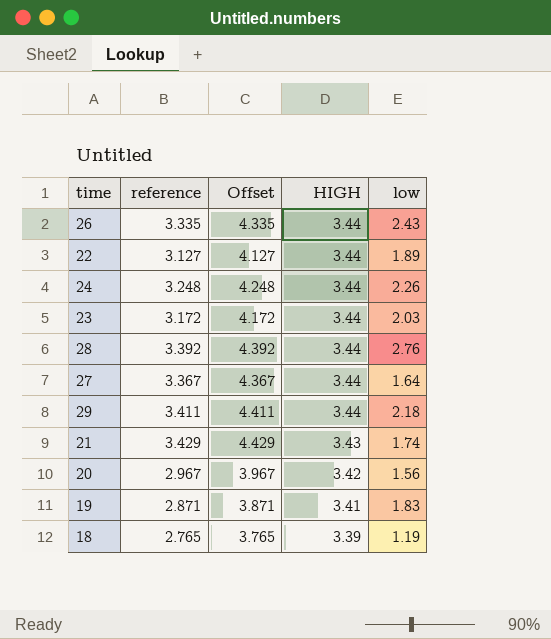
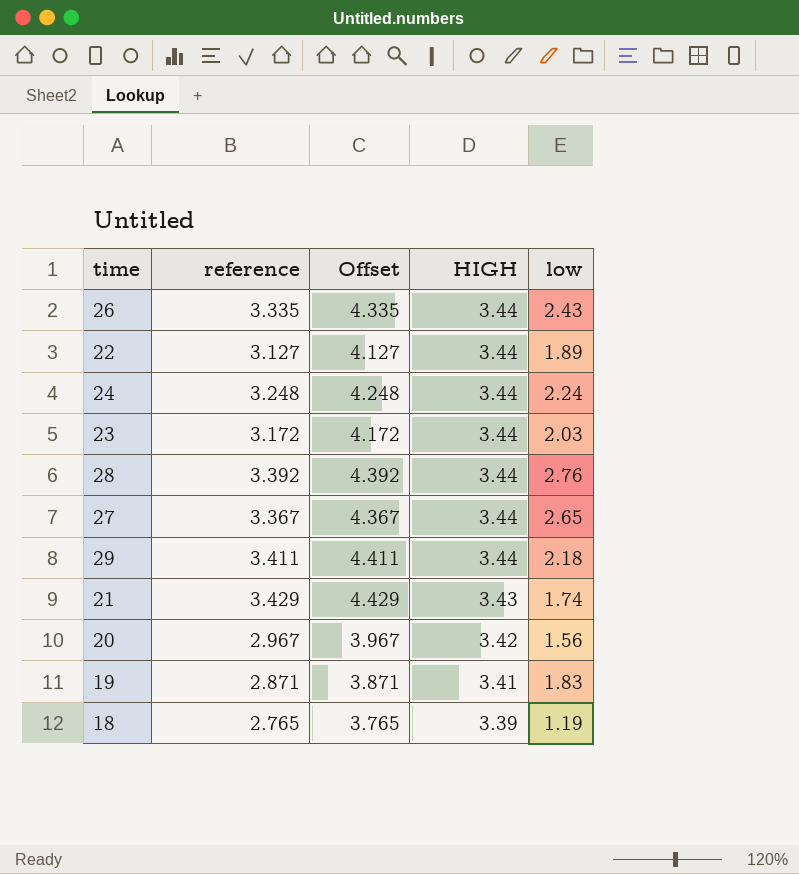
24 | low: 2.26 -> 2.24
27 | low: 1.64 -> 2.65

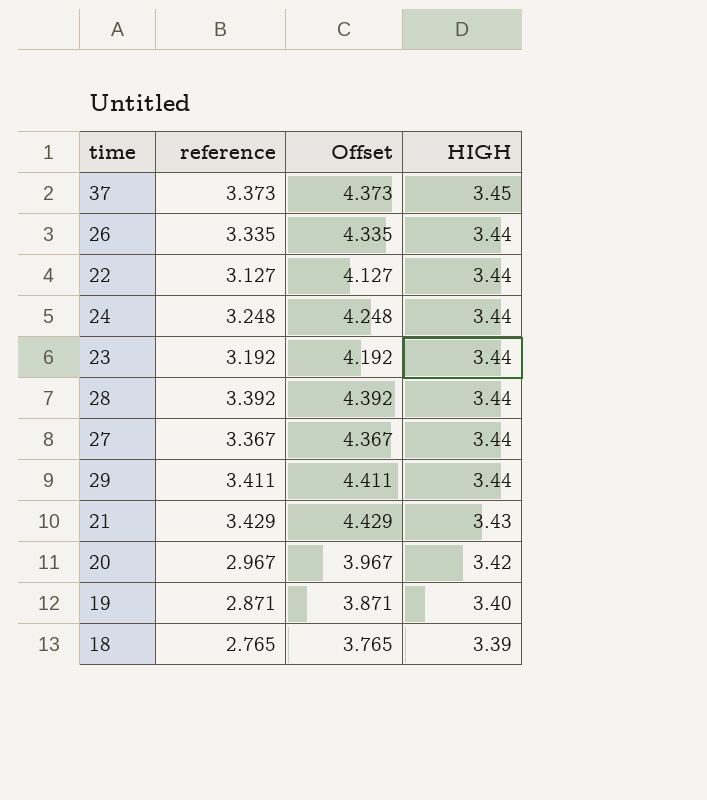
column low | position: 5 -> none
row 37: none -> 3.373 | 4.373 | 3.45
23 | reference: 3.172 -> 3.192
23 | Offset: 4.172 -> 4.192
19 | HIGH: 3.41 -> 3.40

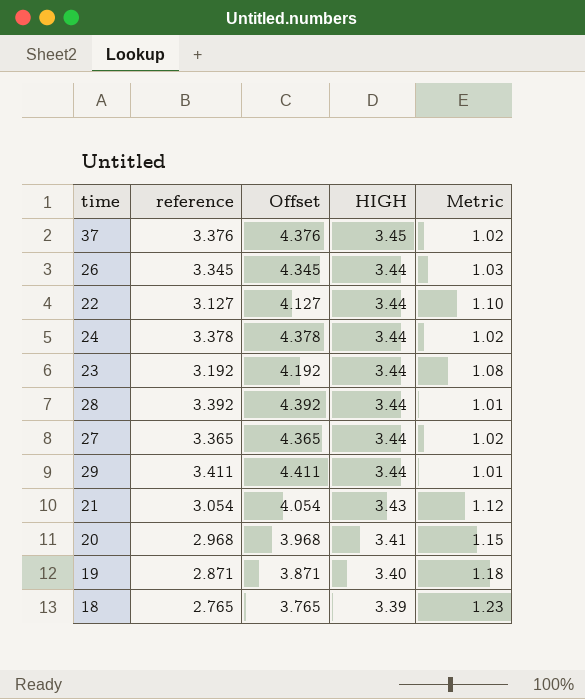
column Metric | formula: none -> [HIGH] / [reference]
37 | reference: 3.373 -> 3.376
37 | Offset: 4.373 -> 4.376
26 | reference: 3.335 -> 3.345
26 | Offset: 4.335 -> 4.345
24 | reference: 3.248 -> 3.378
24 | Offset: 4.248 -> 4.378
27 | reference: 3.367 -> 3.365
27 | Offset: 4.367 -> 4.365
21 | reference: 3.429 -> 3.054
21 | Offset: 4.429 -> 4.054
20 | reference: 2.967 -> 2.968
20 | Offset: 3.967 -> 3.968
20 | HIGH: 3.42 -> 3.41

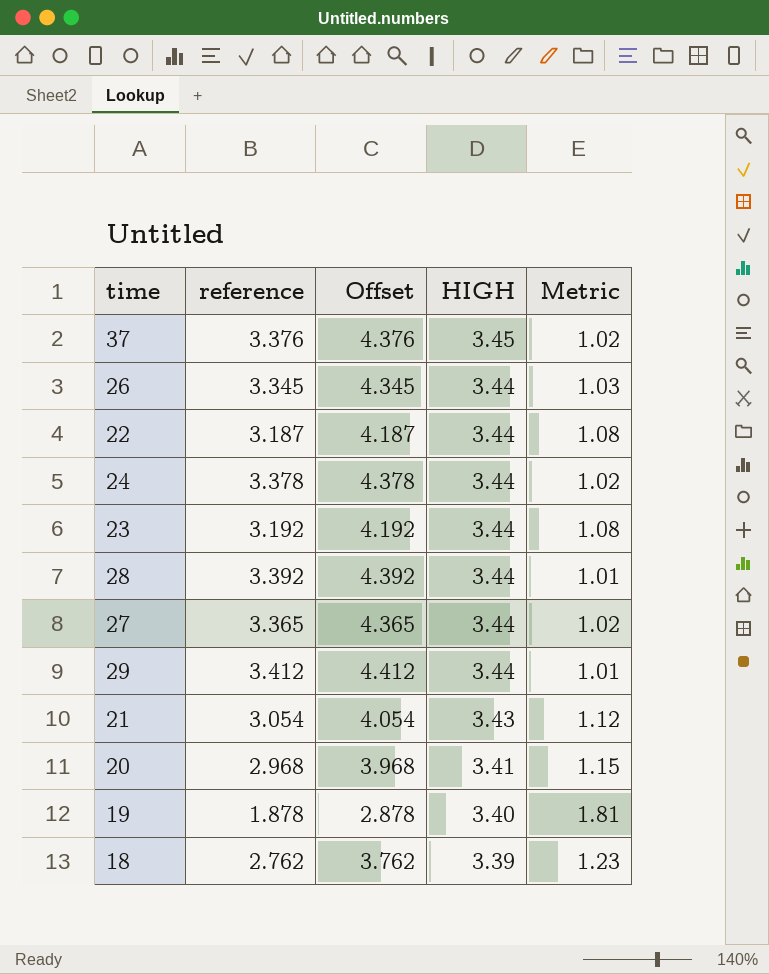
22 | reference: 3.127 -> 3.187
22 | Offset: 4.127 -> 4.187
22 | Metric: 1.10 -> 1.08
29 | reference: 3.411 -> 3.412
29 | Offset: 4.411 -> 4.412
19 | reference: 2.871 -> 1.878
19 | Offset: 3.871 -> 2.878
19 | Metric: 1.18 -> 1.81
18 | reference: 2.765 -> 2.762
18 | Offset: 3.765 -> 3.762

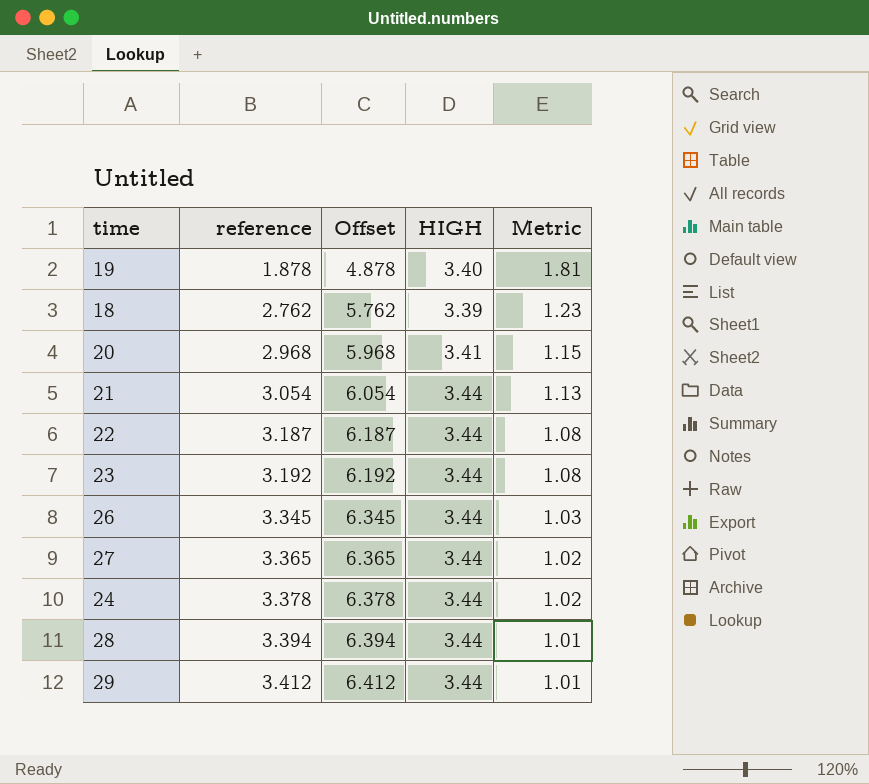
row order: HIGH descending -> reference ascending
column Offset | formula: [reference] + 1 -> [reference] + 3
row 37: 3.376 | 4.376 | 3.45 | 1.02 -> none
21 | HIGH: 3.43 -> 3.44
21 | Metric: 1.12 -> 1.13
28 | reference: 3.392 -> 3.394

